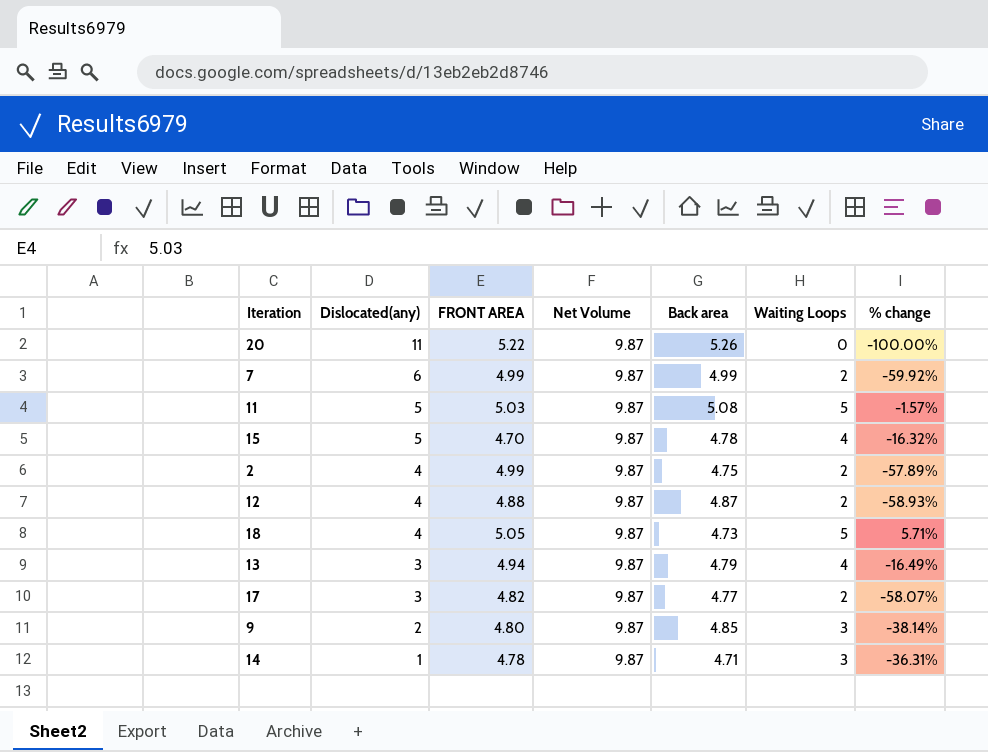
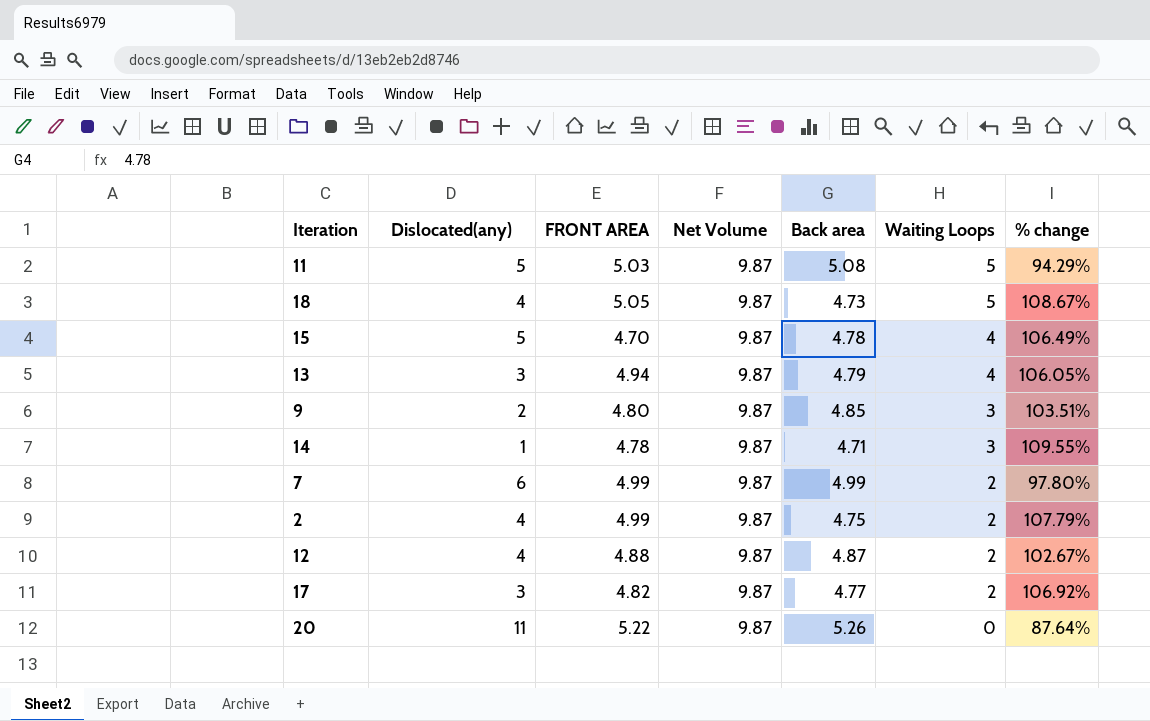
row order: Dislocated(any) descending -> Waiting Loops descending
column % change | formula: ([Waiting Loops] - [Back area]) / [Back area] -> ([Net Volume] - [Back area]) / [Back area]

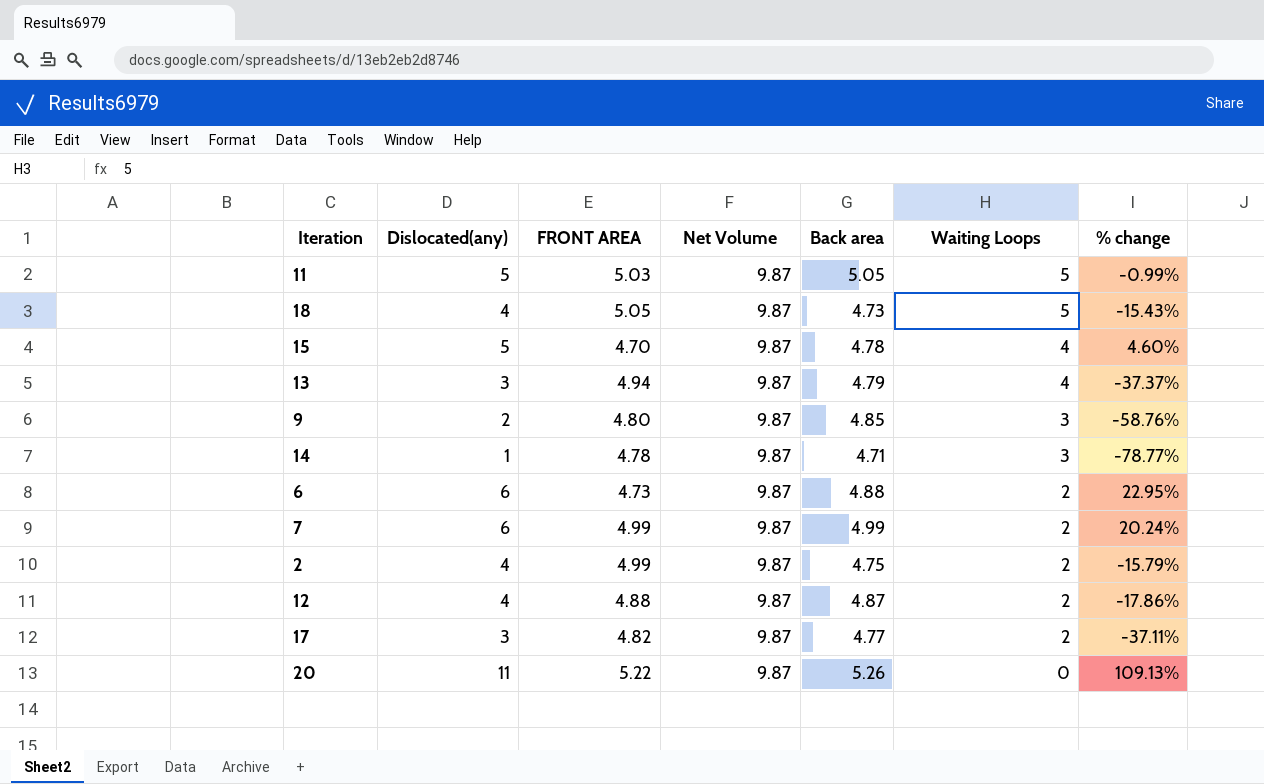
column % change | formula: ([Net Volume] - [Back area]) / [Back area] -> ([Dislocated(any)] - [Back area]) / [Back area]
11 | Back area: 5.08 -> 5.05
row 6: none -> 6 | 4.73 | 9.87 | 4.88 | 2 | 22.95%

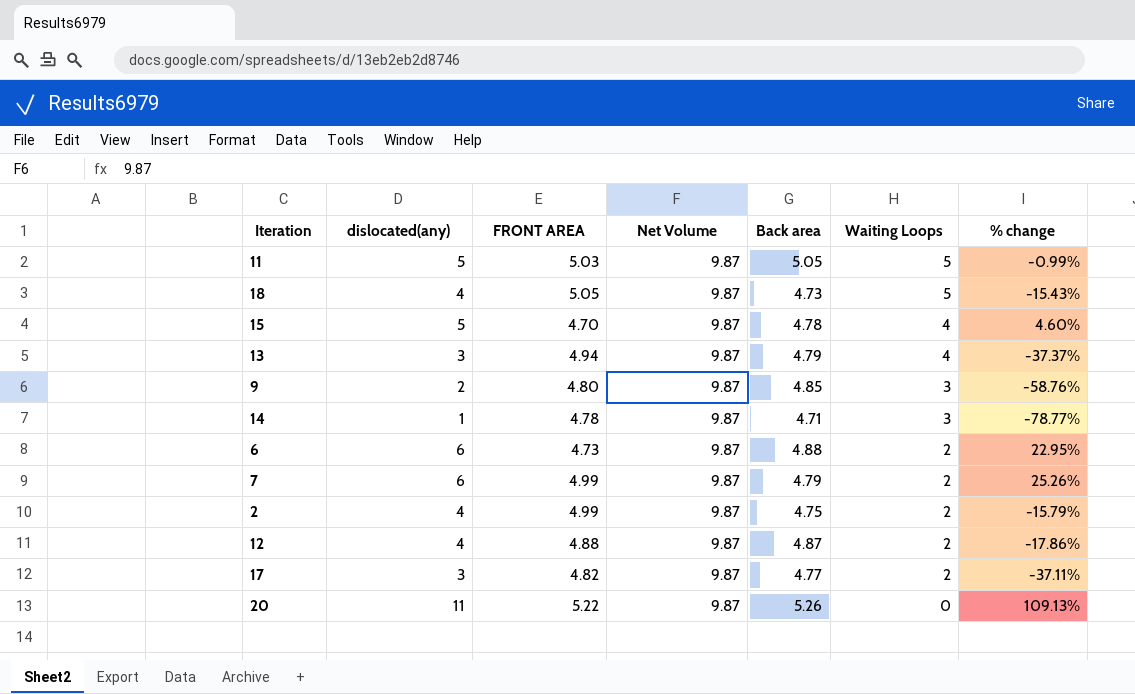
column name: Dislocated(any) -> dislocated(any)
7 | Back area: 4.99 -> 4.79
7 | % change: 20.24% -> 25.26%

